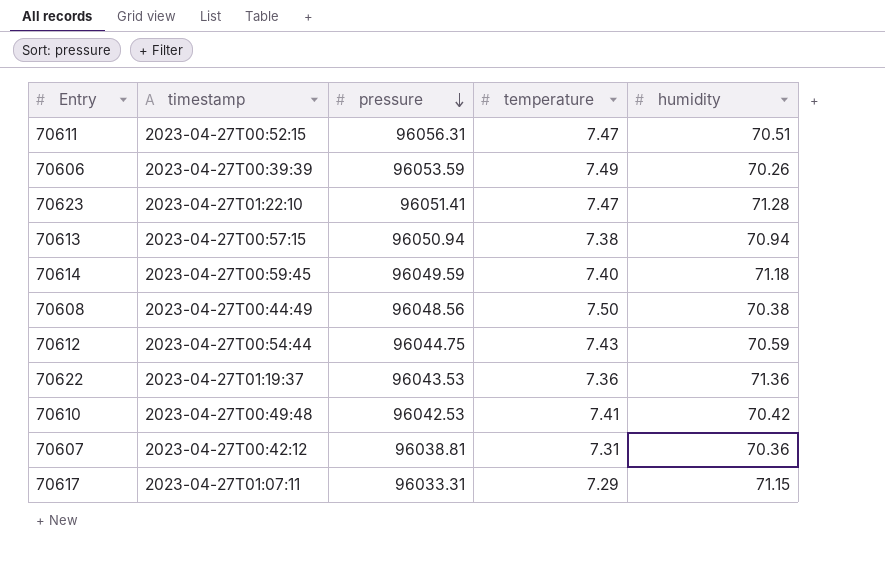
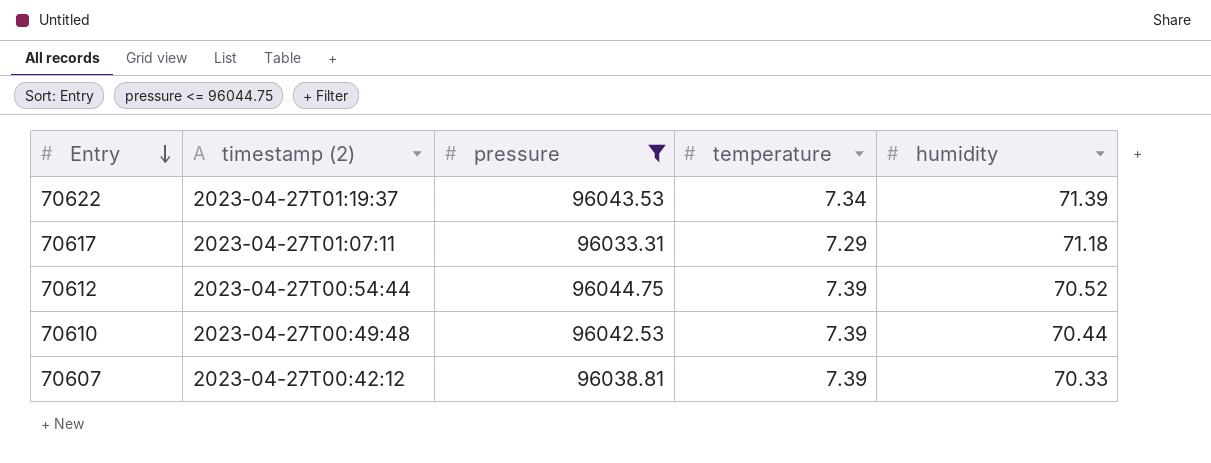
filter: none -> pressure <= 96044.75
row order: pressure descending -> Entry descending
column name: timestamp -> timestamp (2)
70622 | temperature: 7.36 -> 7.34
70622 | humidity: 71.36 -> 71.39
70617 | humidity: 71.15 -> 71.18
70612 | temperature: 7.43 -> 7.39
70612 | humidity: 70.59 -> 70.52
70610 | temperature: 7.41 -> 7.39
70610 | humidity: 70.42 -> 70.44
70607 | temperature: 7.31 -> 7.39
70607 | humidity: 70.36 -> 70.33

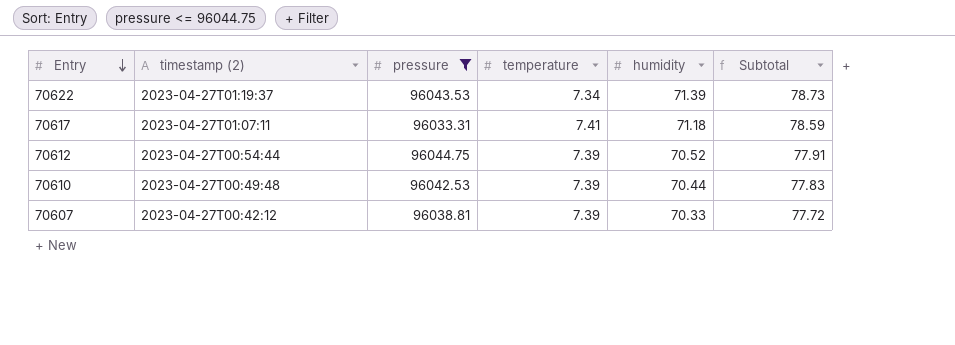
column Subtotal | formula: none -> [temperature] + [humidity]
70617 | temperature: 7.29 -> 7.41

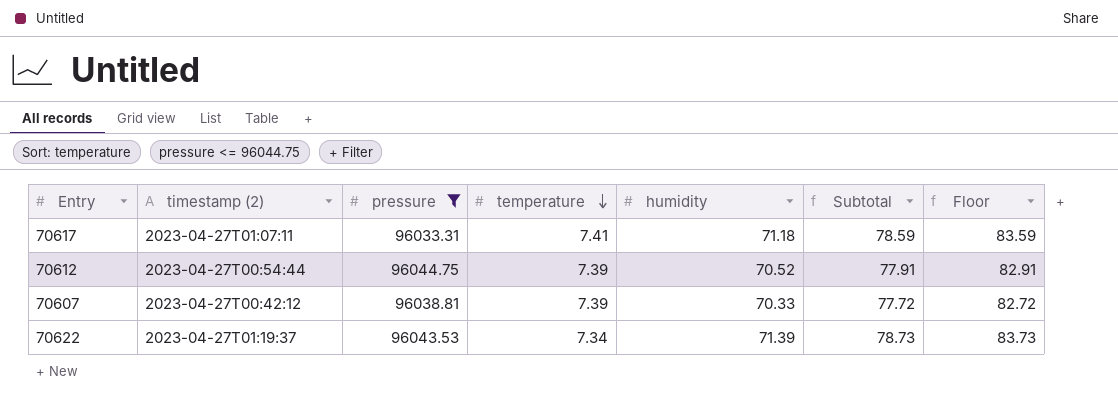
row order: Entry descending -> temperature descending
column Floor | formula: none -> [Subtotal] + 5
row 70610: 2023-04-27T00:49:48 | 96042.53 | 7.39 | 70.44 | 77.83 -> none

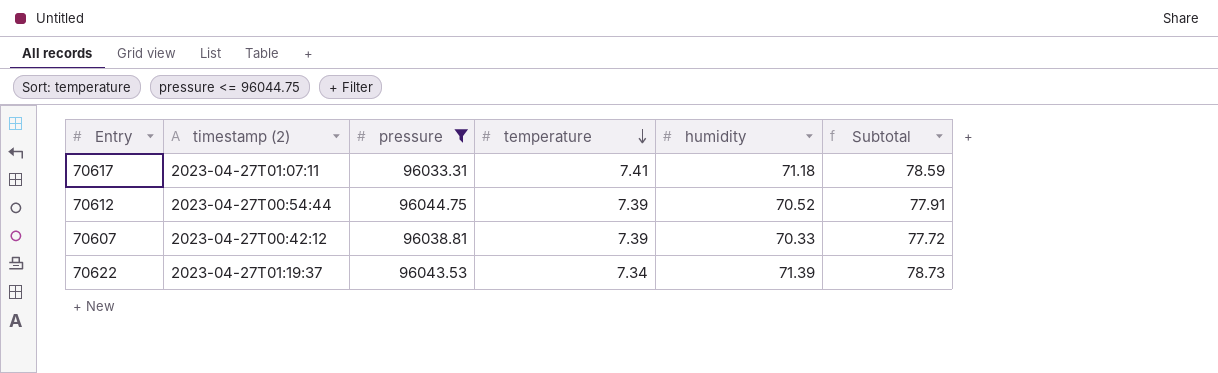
column Floor | formula: [Subtotal] + 5 -> none

